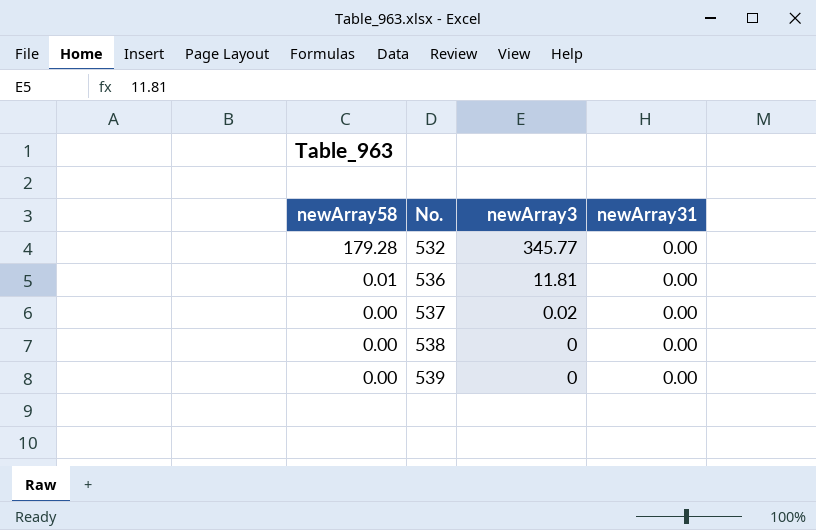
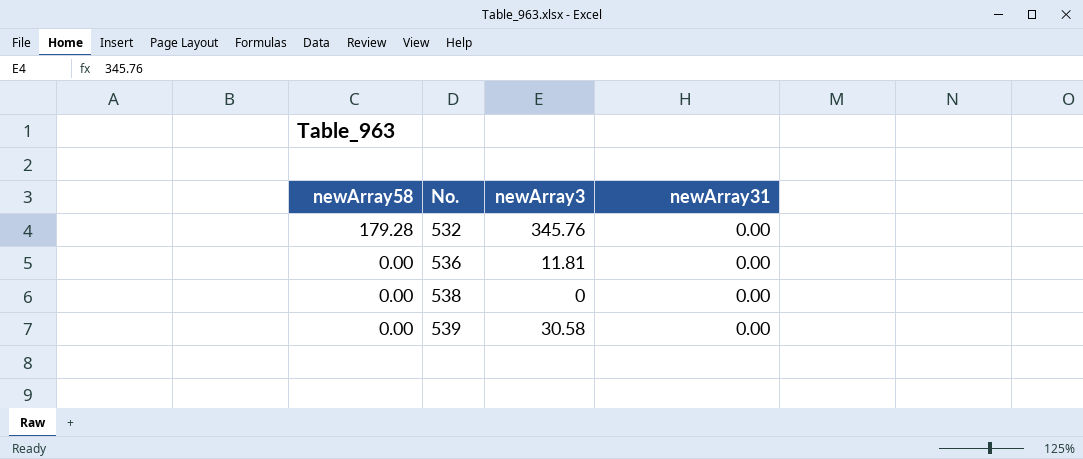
row 537: 0.00 | 0.02 | 0.00 -> none
532 | newArray3: 345.77 -> 345.76
536 | newArray58: 0.01 -> 0.00
539 | newArray3: 0 -> 30.58

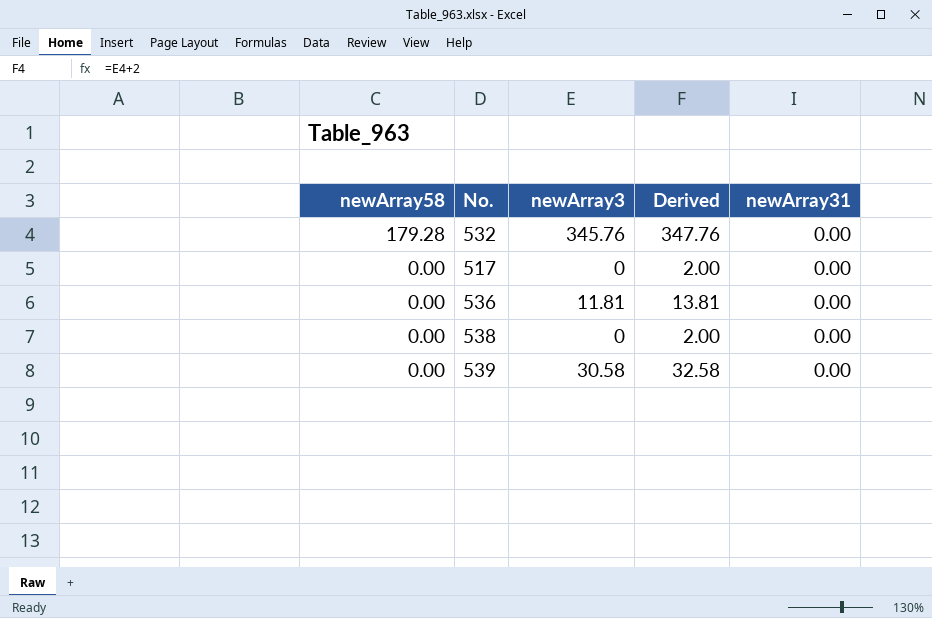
column Derived | formula: none -> [newArray3] + 2
row 517: none -> 0.00 | 0 | 2.00 | 0.00

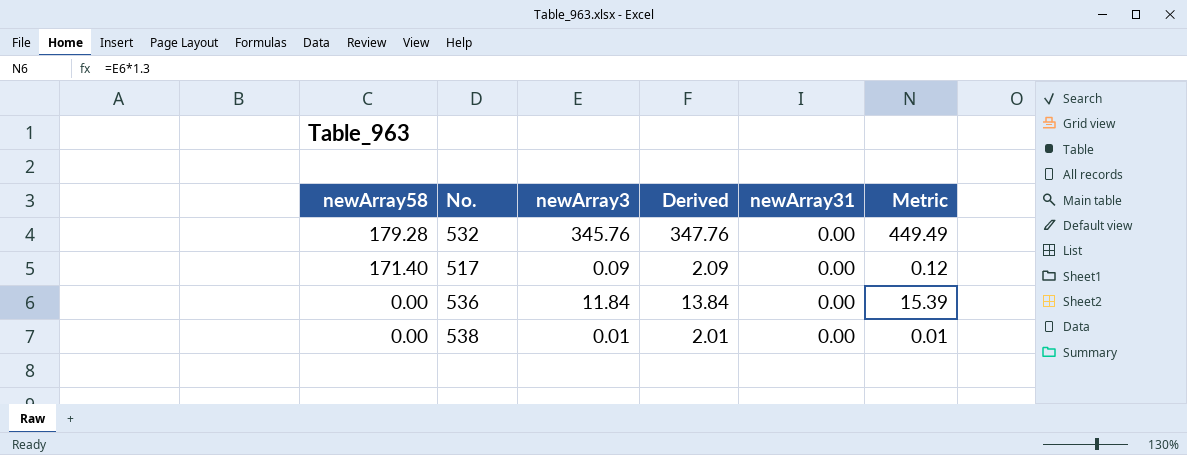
column Metric | formula: none -> [newArray3] * 1.3
row 539: 0.00 | 30.58 | 32.58 | 0.00 -> none
517 | newArray58: 0.00 -> 171.40
517 | newArray3: 0 -> 0.09
517 | Derived: 2.00 -> 2.09
536 | newArray3: 11.81 -> 11.84
536 | Derived: 13.81 -> 13.84
538 | newArray3: 0 -> 0.01
538 | Derived: 2.00 -> 2.01

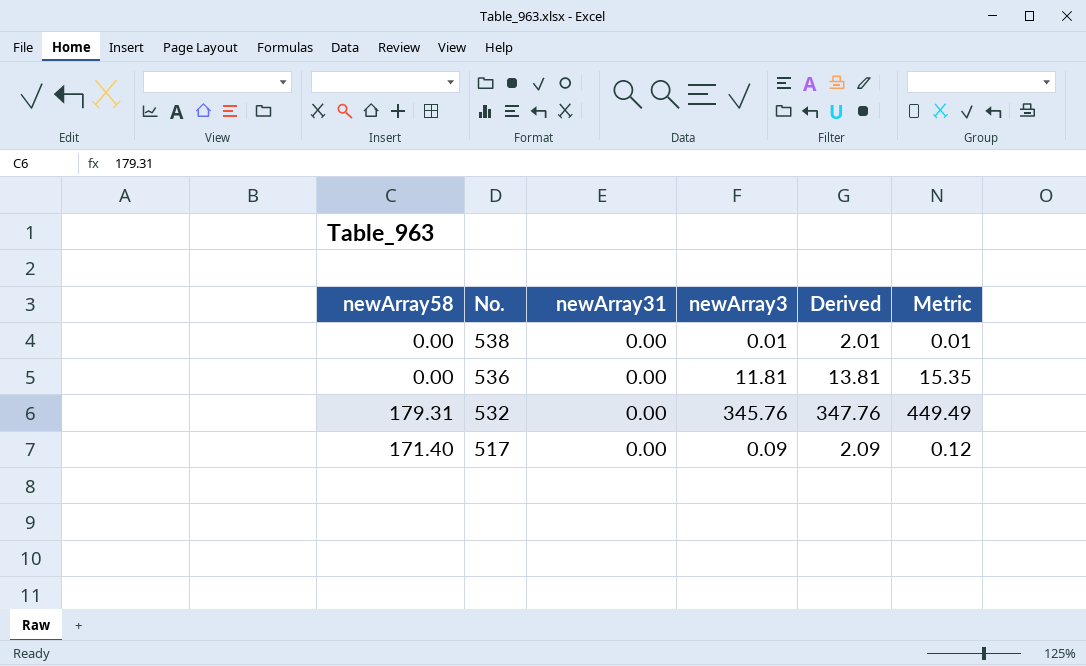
row order: newArray58 descending -> No. descending
column newArray31 | position: 5 -> 3
536 | newArray3: 11.84 -> 11.81
536 | Derived: 13.84 -> 13.81
536 | Metric: 15.39 -> 15.35
532 | newArray58: 179.28 -> 179.31

